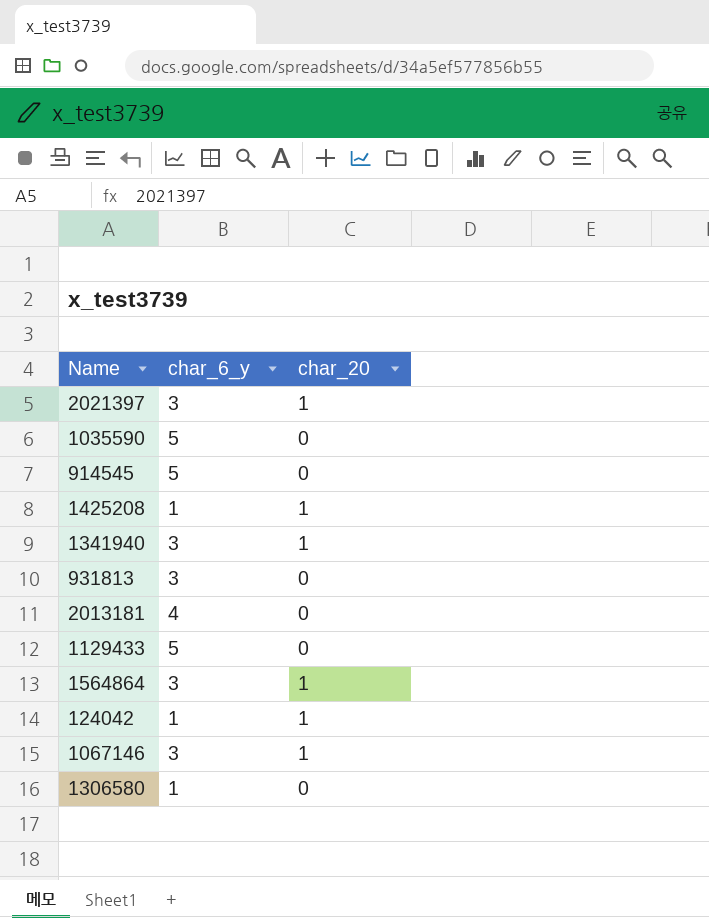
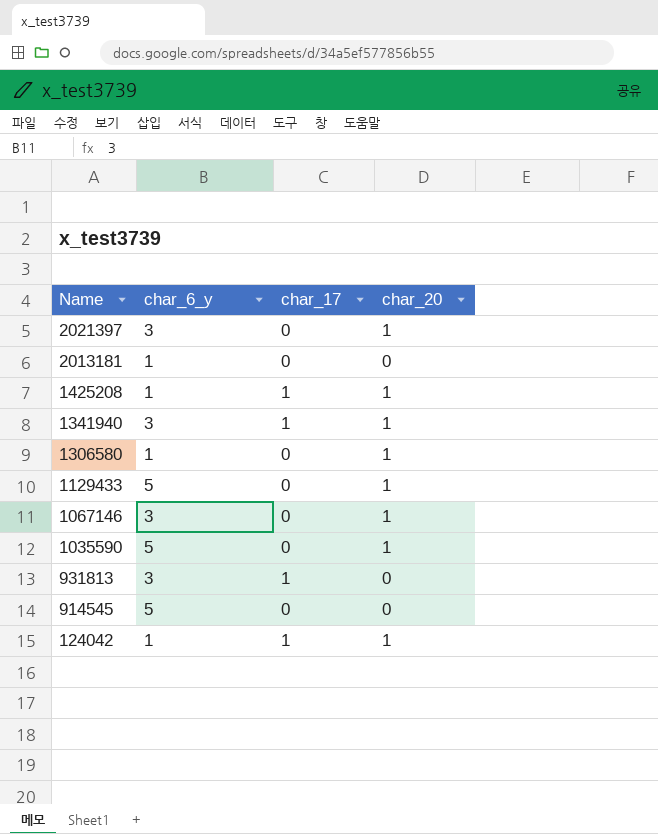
row order: none -> Name descending
column char_17 | position: none -> 3
row 1564864: 3 | 1 -> none
2013181 | char_6_y: 4 -> 1
1306580 | char_20: 0 -> 1
1129433 | char_20: 0 -> 1
1035590 | char_20: 0 -> 1

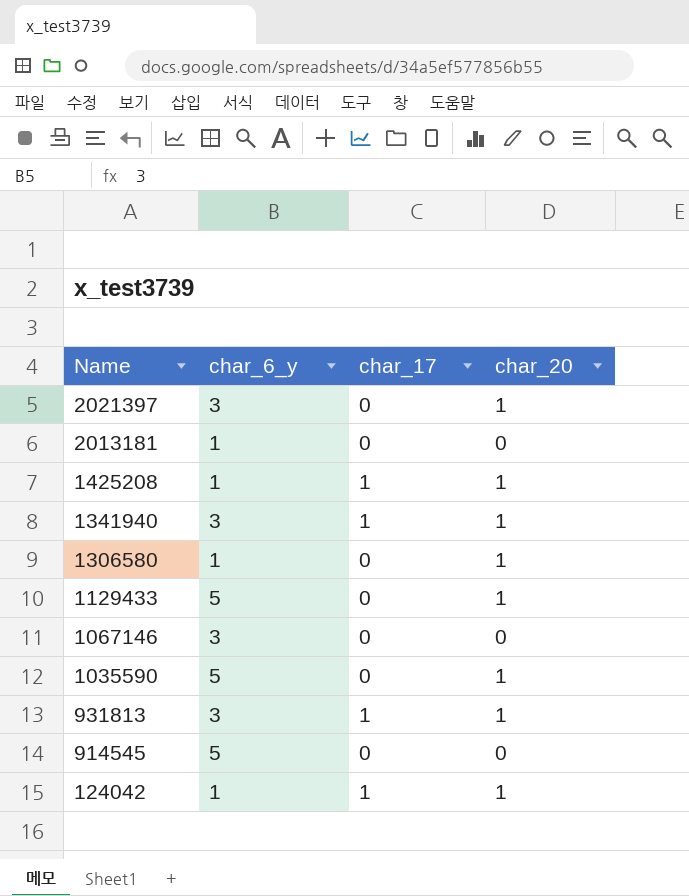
1067146 | char_20: 1 -> 0
931813 | char_20: 0 -> 1

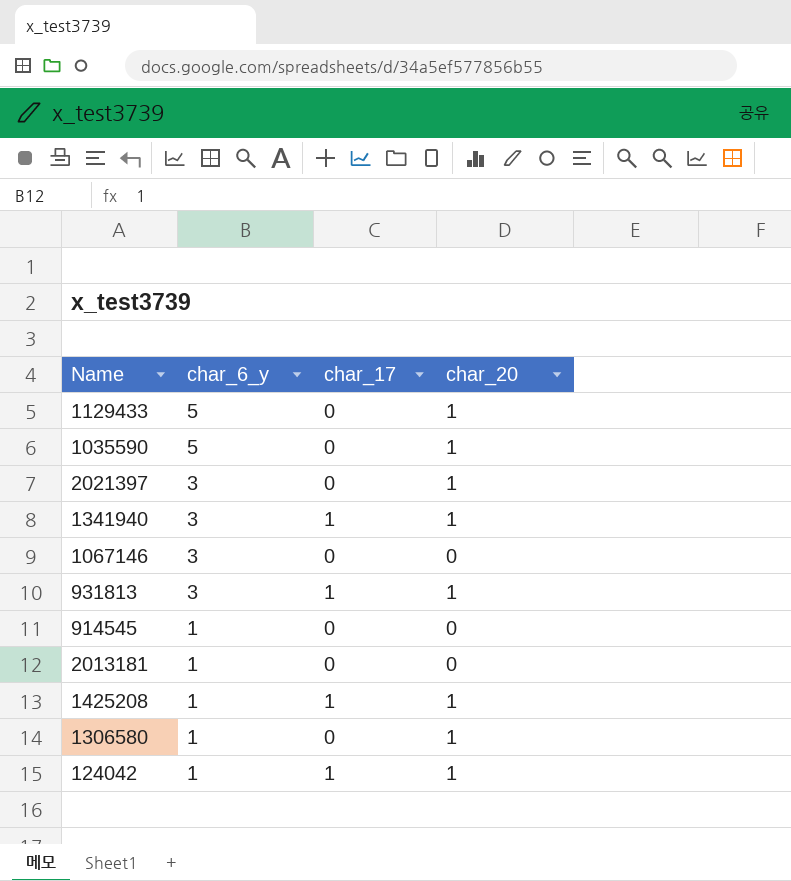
row order: Name descending -> char_6_y descending
914545 | char_6_y: 5 -> 1

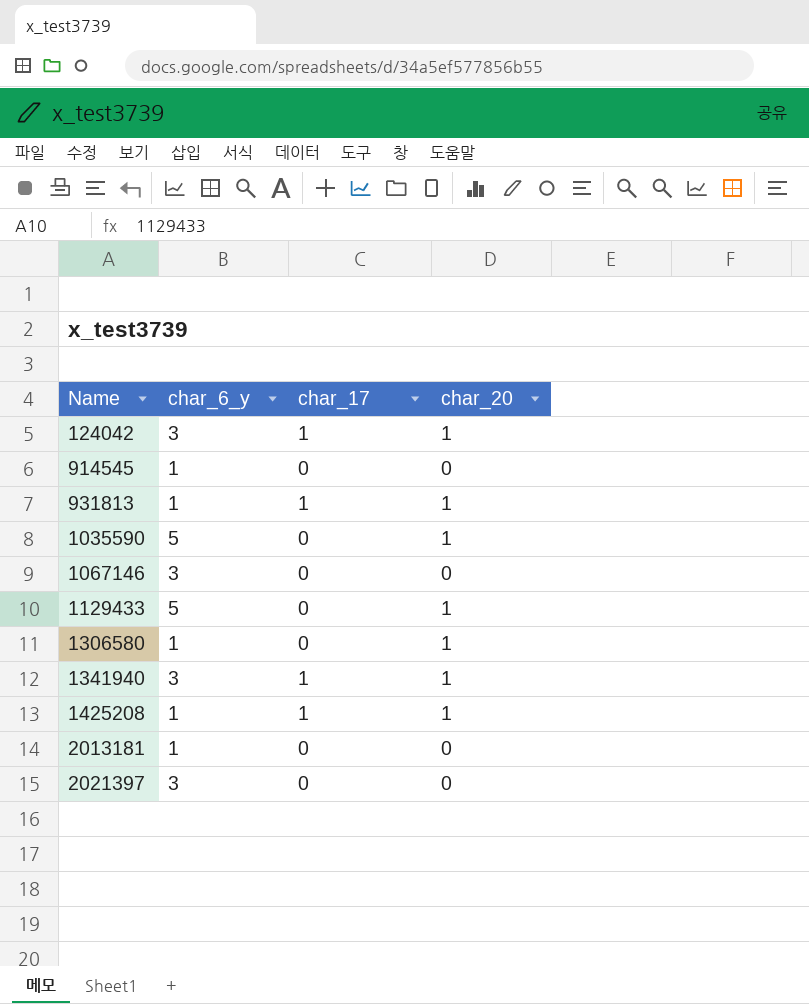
row order: char_6_y descending -> Name ascending
124042 | char_6_y: 1 -> 3
931813 | char_6_y: 3 -> 1
2021397 | char_20: 1 -> 0

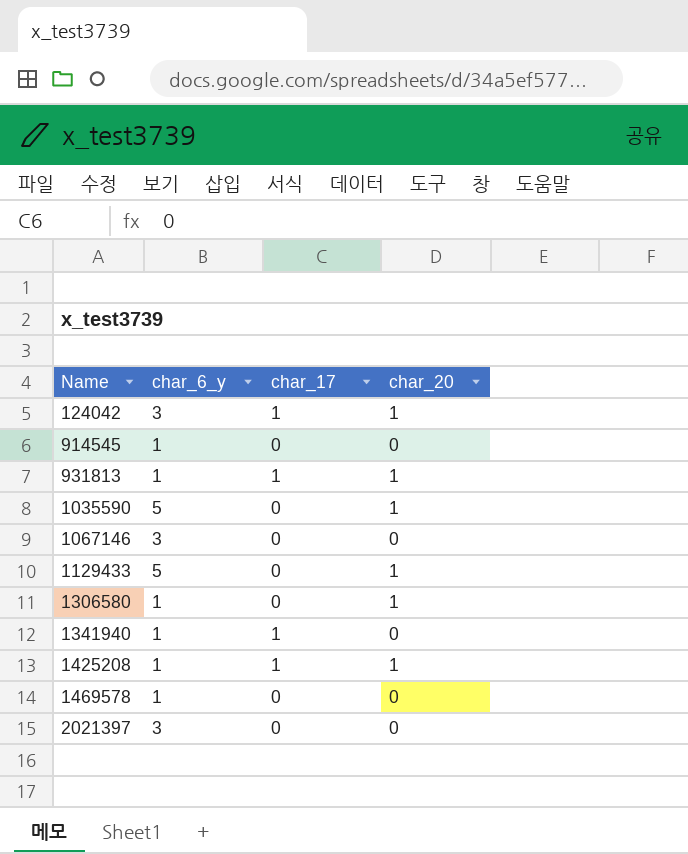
row 2013181: 1 | 0 | 0 -> none
1341940 | char_6_y: 3 -> 1
1341940 | char_20: 1 -> 0
row 1469578: none -> 1 | 0 | 0

